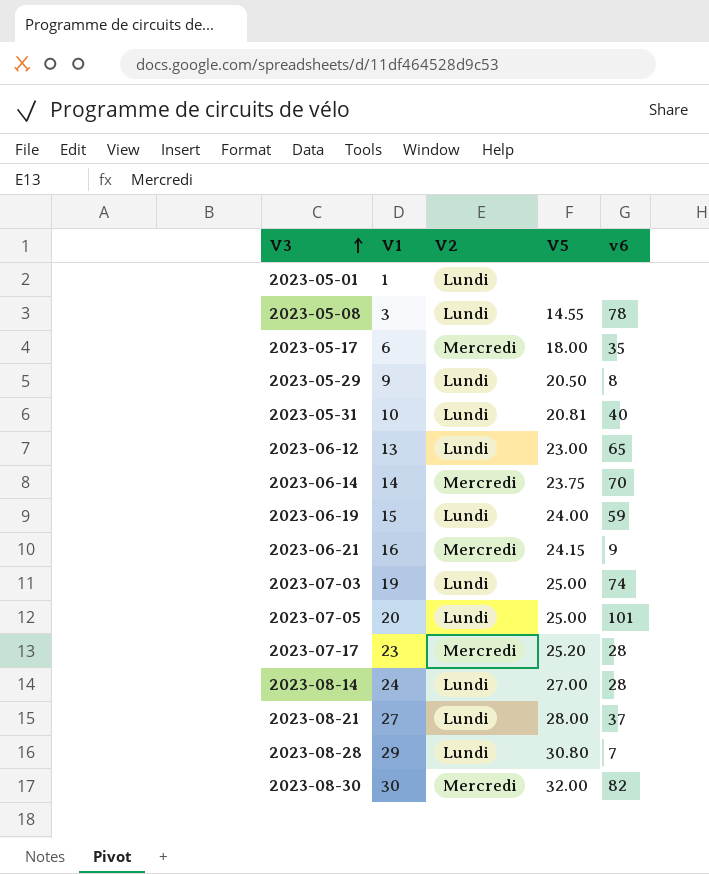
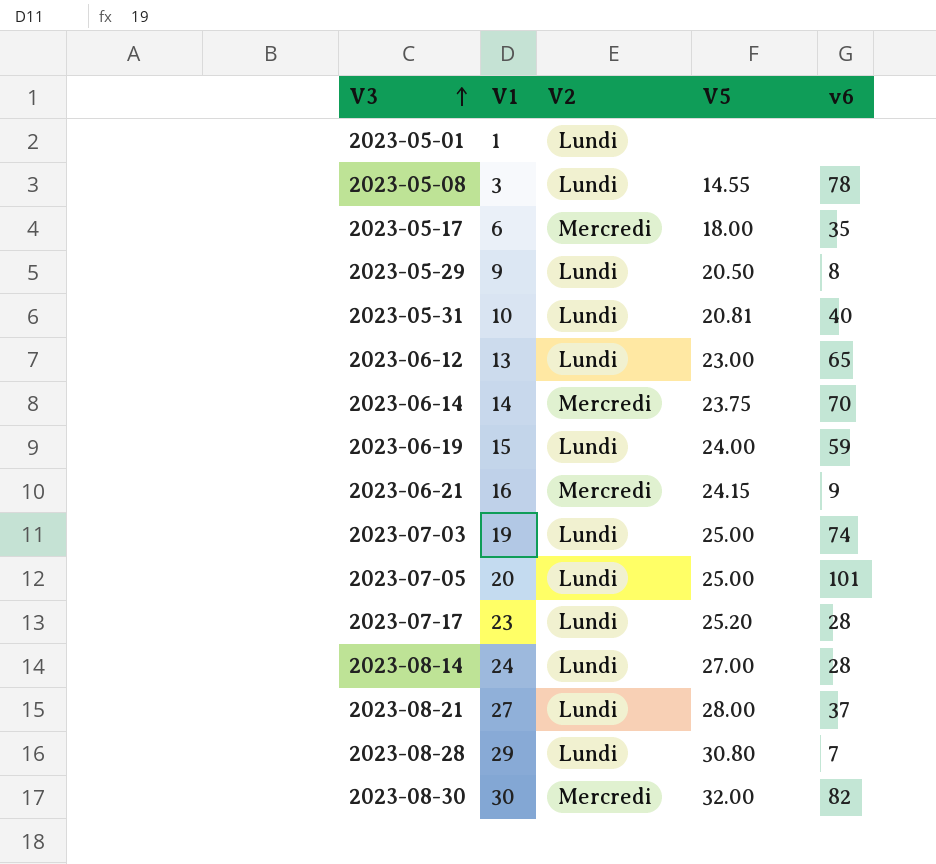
2023-07-17 | V2: Mercredi -> Lundi

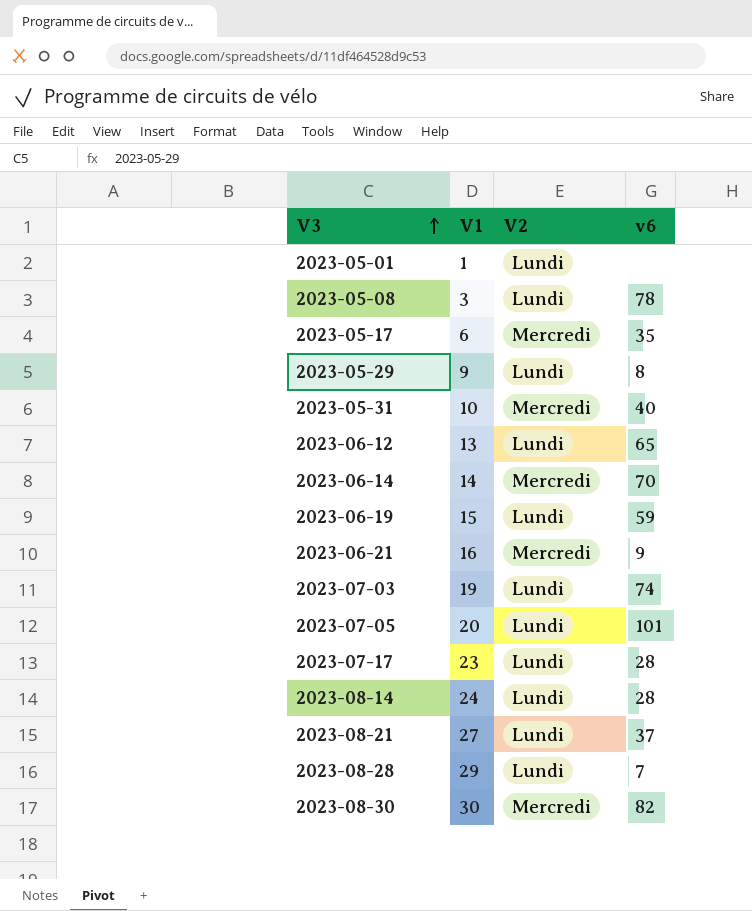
column V5 | position: 4 -> none
2023-05-31 | V2: Lundi -> Mercredi

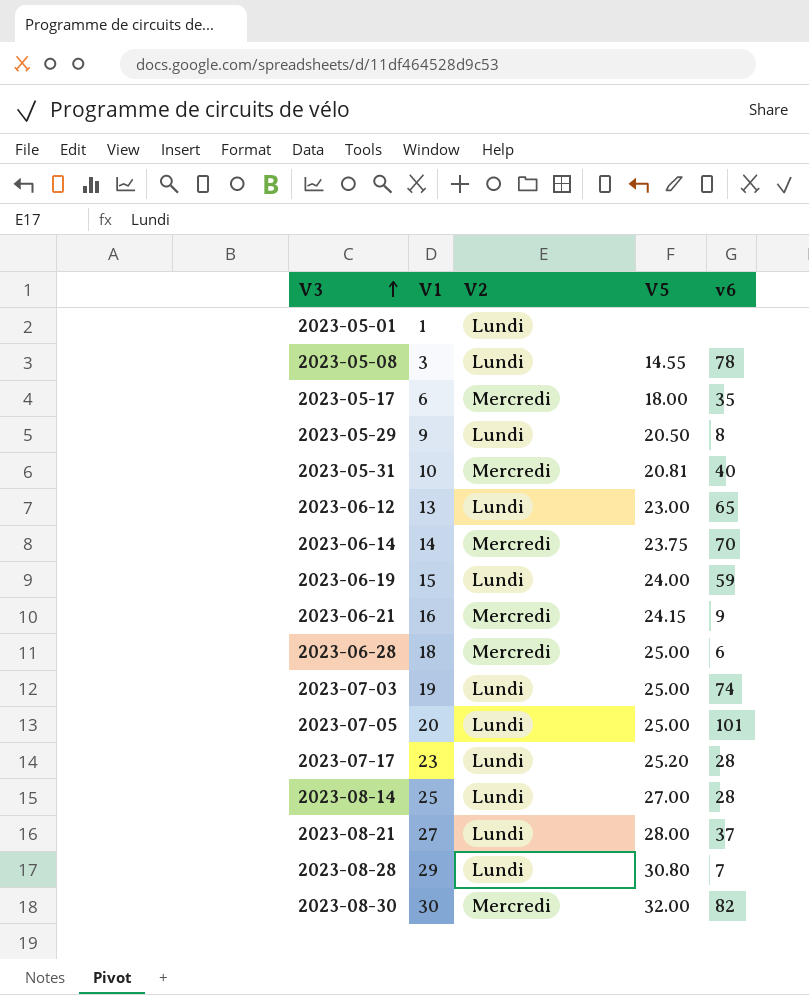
column V5 | position: none -> 4
row 2023-06-28: none -> 18 | Mercredi | 25.00 | 6
2023-08-14 | V1: 24 -> 25

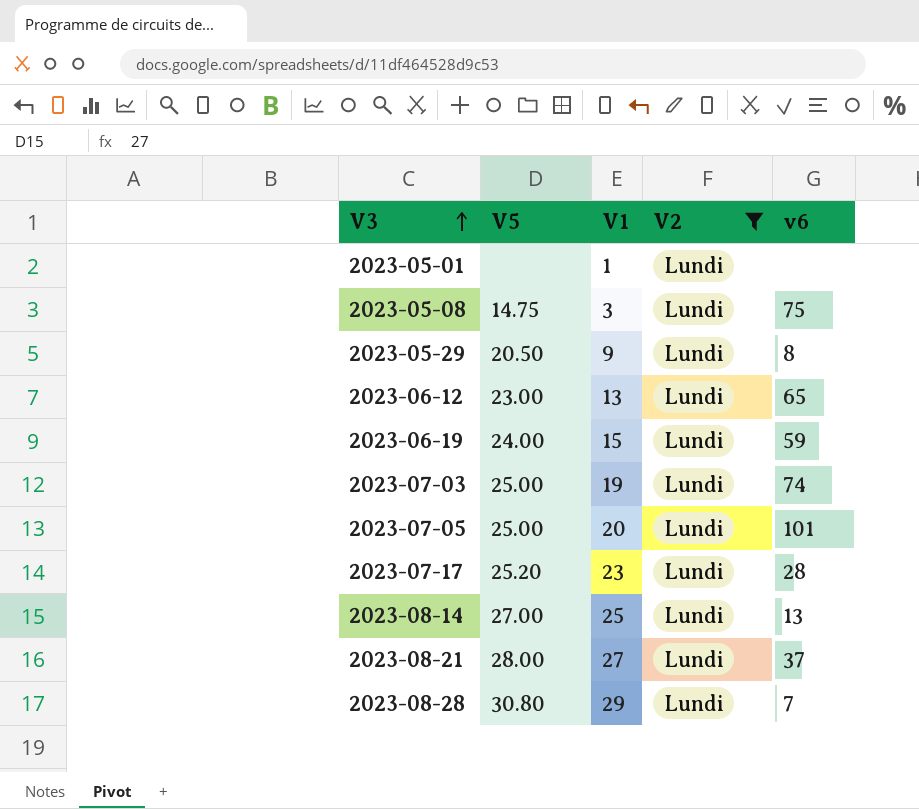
filter: none -> V2 = Lundi
column V5 | position: 4 -> 2
2023-05-08 | V5: 14.55 -> 14.75
2023-05-08 | v6: 78 -> 75
2023-08-14 | v6: 28 -> 13

